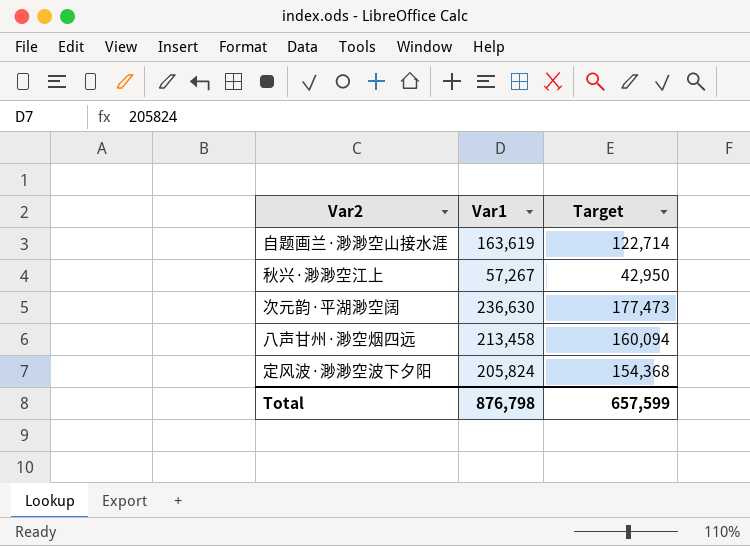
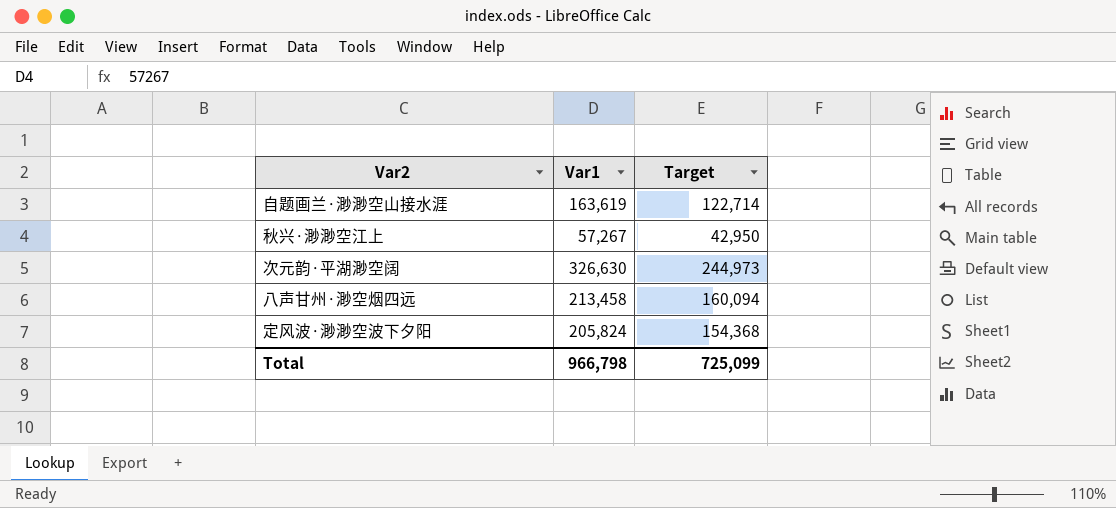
次元韵·平湖渺空阔 | Var1: 236,630 -> 326,630
次元韵·平湖渺空阔 | Target: 177,473 -> 244,973
Total | Var1: 876,798 -> 966,798
Total | Target: 657,599 -> 725,099

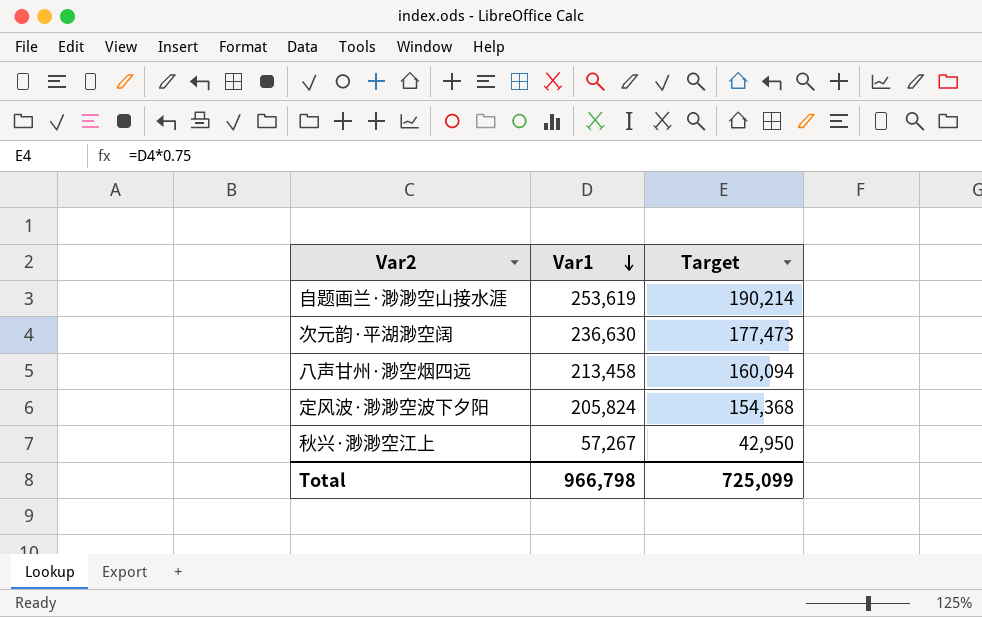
row order: none -> Var1 descending
自题画兰·渺渺空山接水涯 | Var1: 163,619 -> 253,619
自题画兰·渺渺空山接水涯 | Target: 122,714 -> 190,214
次元韵·平湖渺空阔 | Var1: 326,630 -> 236,630
次元韵·平湖渺空阔 | Target: 244,973 -> 177,473

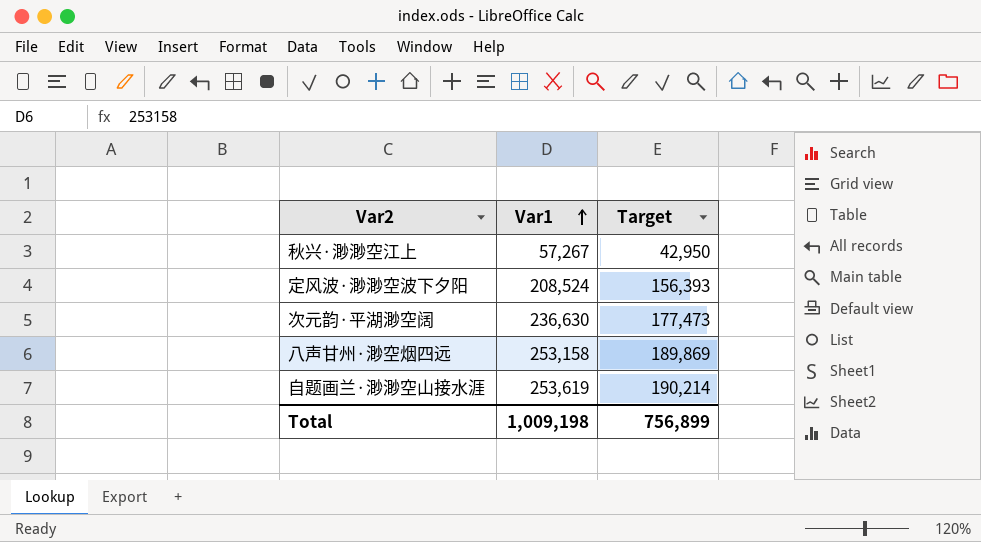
row order: Var1 descending -> Var1 ascending
定风波·渺渺空波下夕阳 | Var1: 205,824 -> 208,524
定风波·渺渺空波下夕阳 | Target: 154,368 -> 156,393
八声甘州·渺空烟四远 | Var1: 213,458 -> 253,158
八声甘州·渺空烟四远 | Target: 160,094 -> 189,869
Total | Var1: 966,798 -> 1,009,198
Total | Target: 725,099 -> 756,899

